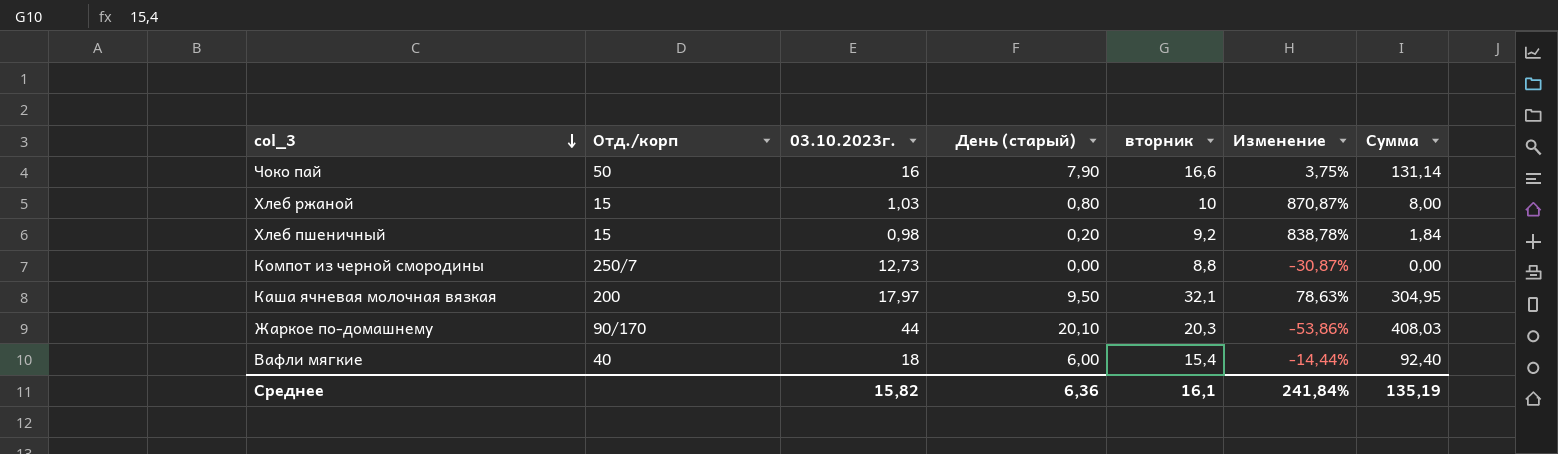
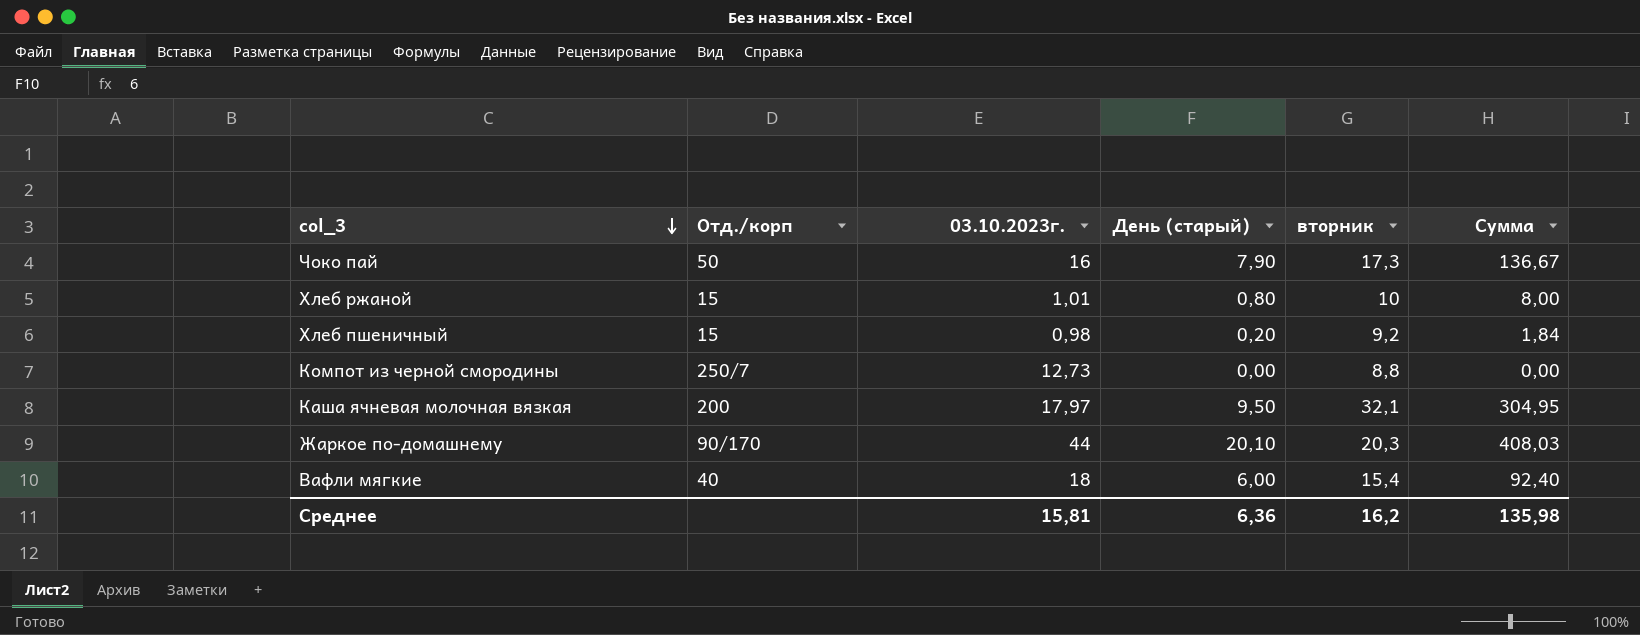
column Изменение | formula: ([вторник] - [03.10.2023г.]) / [03.10.2023г.] -> none
Чоко пай | вторник: 16,6 -> 17,3
Чоко пай | Сумма: 131,14 -> 136,67
Хлеб ржаной | 03.10.2023г.: 1,03 -> 1,01
Среднее | 03.10.2023г.: 15,82 -> 15,81
Среднее | вторник: 16,1 -> 16,2
Среднее | Сумма: 135,19 -> 135,98

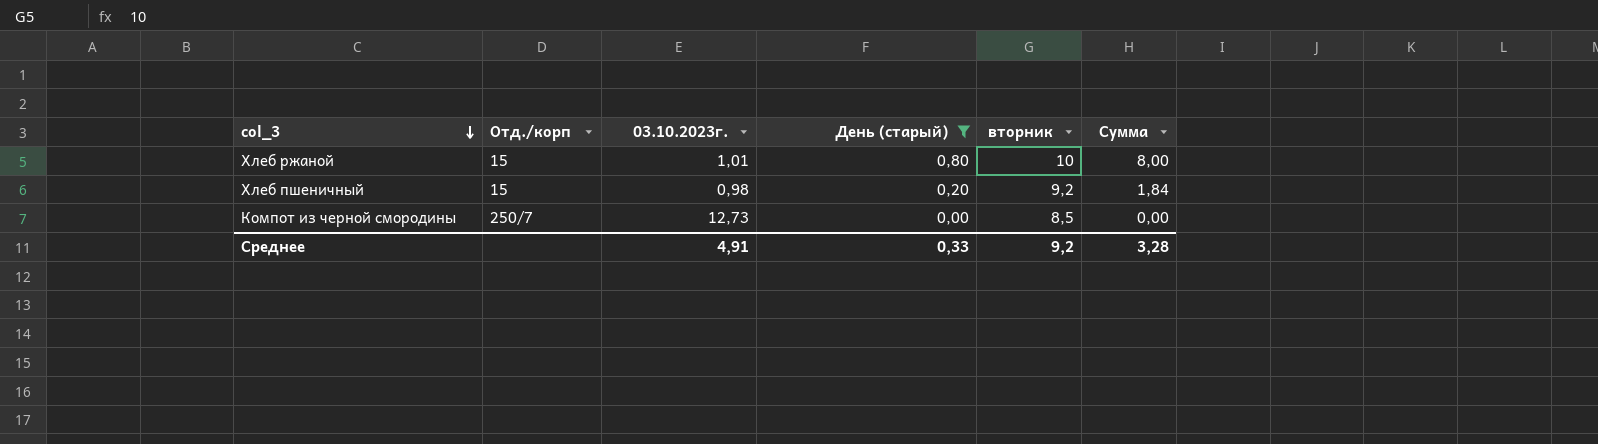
filter: none -> День (старый) <= 0,80
Компот из черной смородины | вторник: 8,8 -> 8,5
Среднее | 03.10.2023г.: 15,81 -> 4,91
Среднее | День (старый): 6,36 -> 0,33
Среднее | вторник: 16,2 -> 9,2
Среднее | Сумма: 135,98 -> 3,28

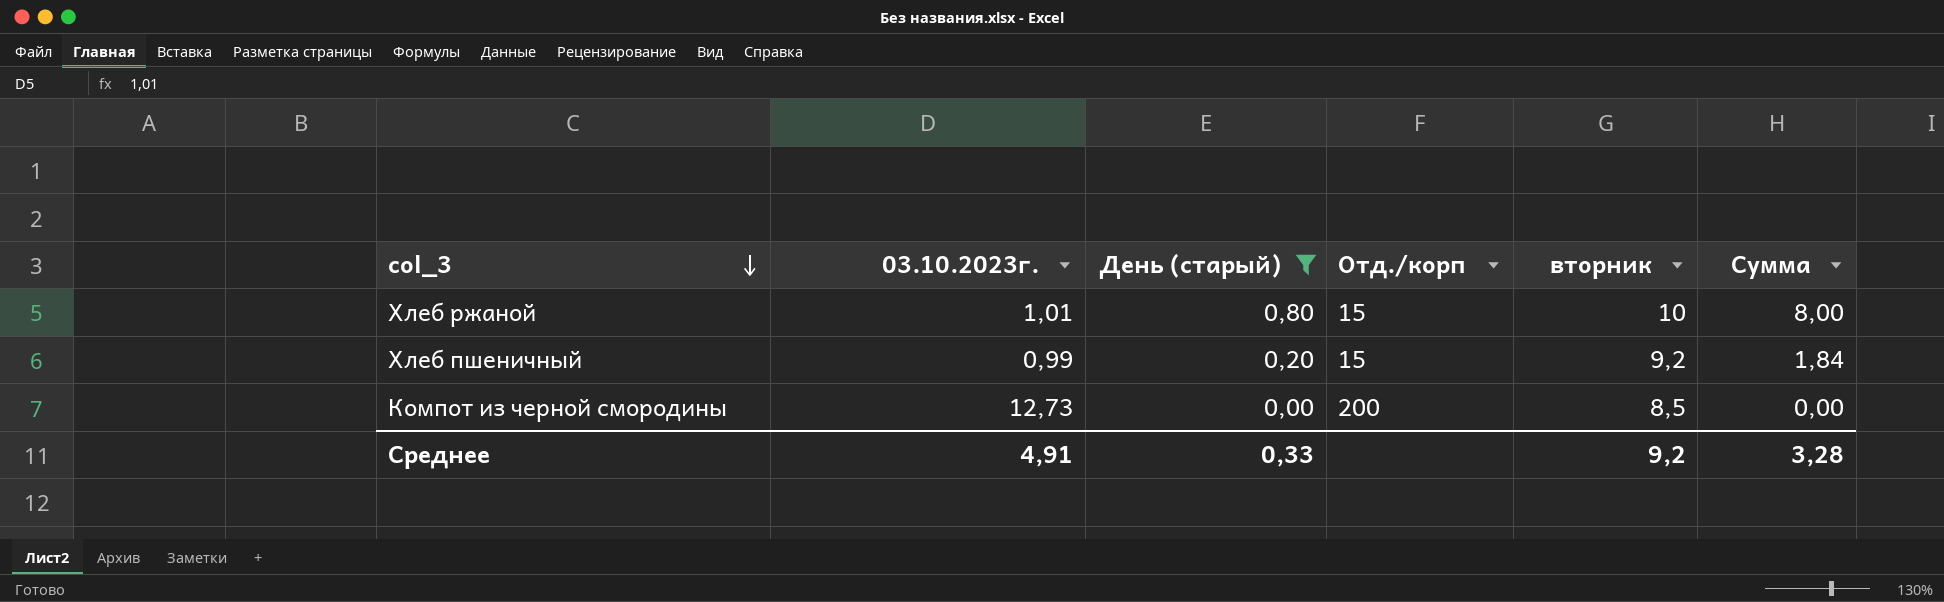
column Отд./корп | position: 2 -> 4
Хлеб пшеничный | 03.10.2023г.: 0,98 -> 0,99
Компот из черной смородины | Отд./корп: 250/7 -> 200

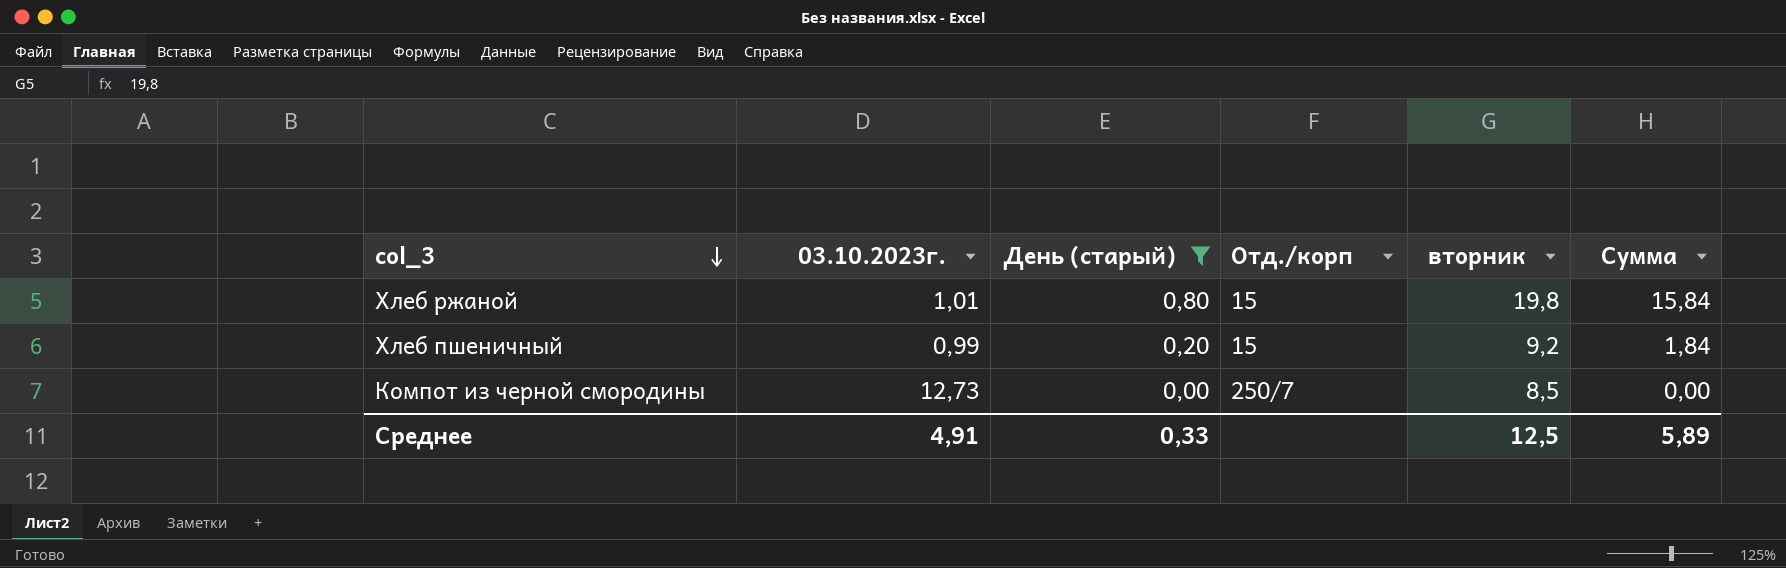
Хлеб ржаной | вторник: 10 -> 19,8
Хлеб ржаной | Сумма: 8,00 -> 15,84
Компот из черной смородины | Отд./корп: 200 -> 250/7
Среднее | вторник: 9,2 -> 12,5
Среднее | Сумма: 3,28 -> 5,89

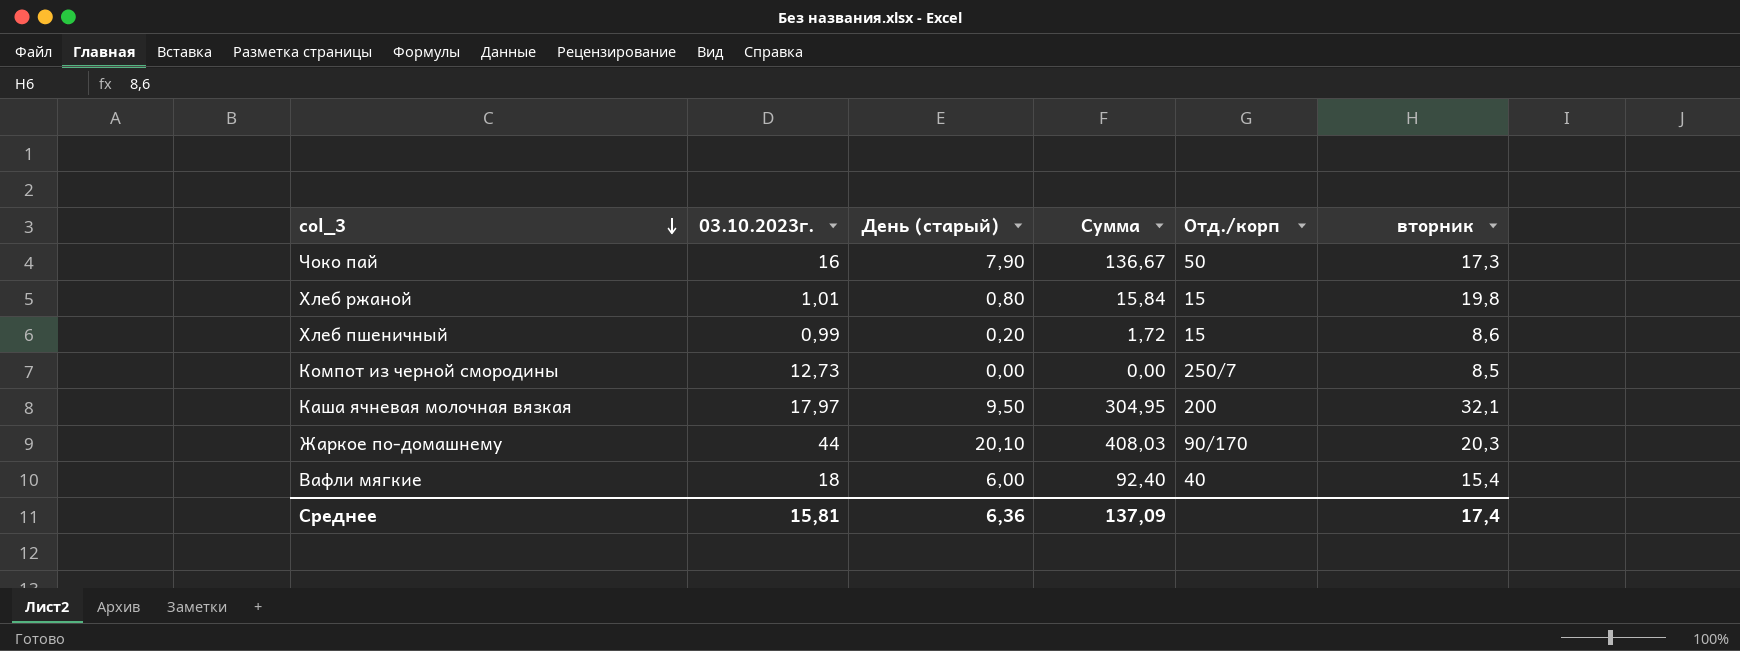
filter: День (старый) <= 0,80 -> none
column Сумма | position: 6 -> 4
Хлеб пшеничный | Сумма: 1,84 -> 1,72
Хлеб пшеничный | вторник: 9,2 -> 8,6
Среднее | 03.10.2023г.: 4,91 -> 15,81
Среднее | День (старый): 0,33 -> 6,36
Среднее | Сумма: 5,89 -> 137,09
Среднее | вторник: 12,5 -> 17,4

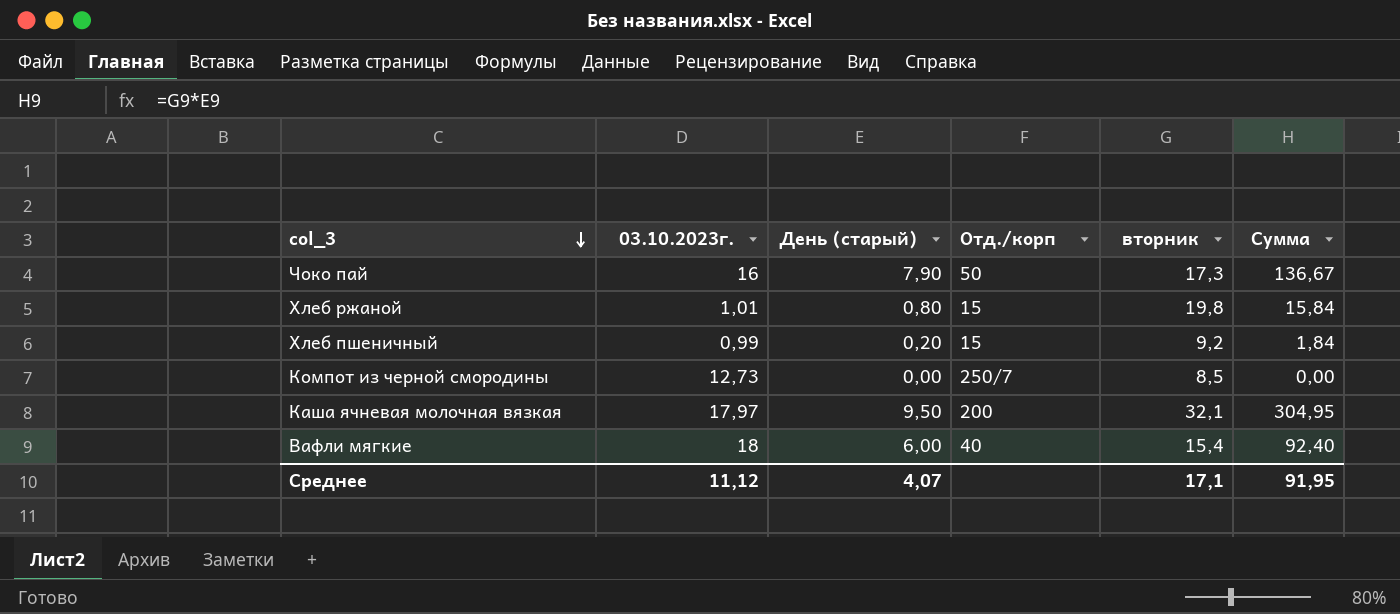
column Сумма | position: 4 -> 6
row Жаркое по-домашнему: 44 | 20,10 | 408,03 | 90/170 | 20,3 -> none
Хлеб пшеничный | вторник: 8,6 -> 9,2
Хлеб пшеничный | Сумма: 1,72 -> 1,84
Среднее | 03.10.2023г.: 15,81 -> 11,12
Среднее | День (старый): 6,36 -> 4,07
Среднее | вторник: 17,4 -> 17,1
Среднее | Сумма: 137,09 -> 91,95

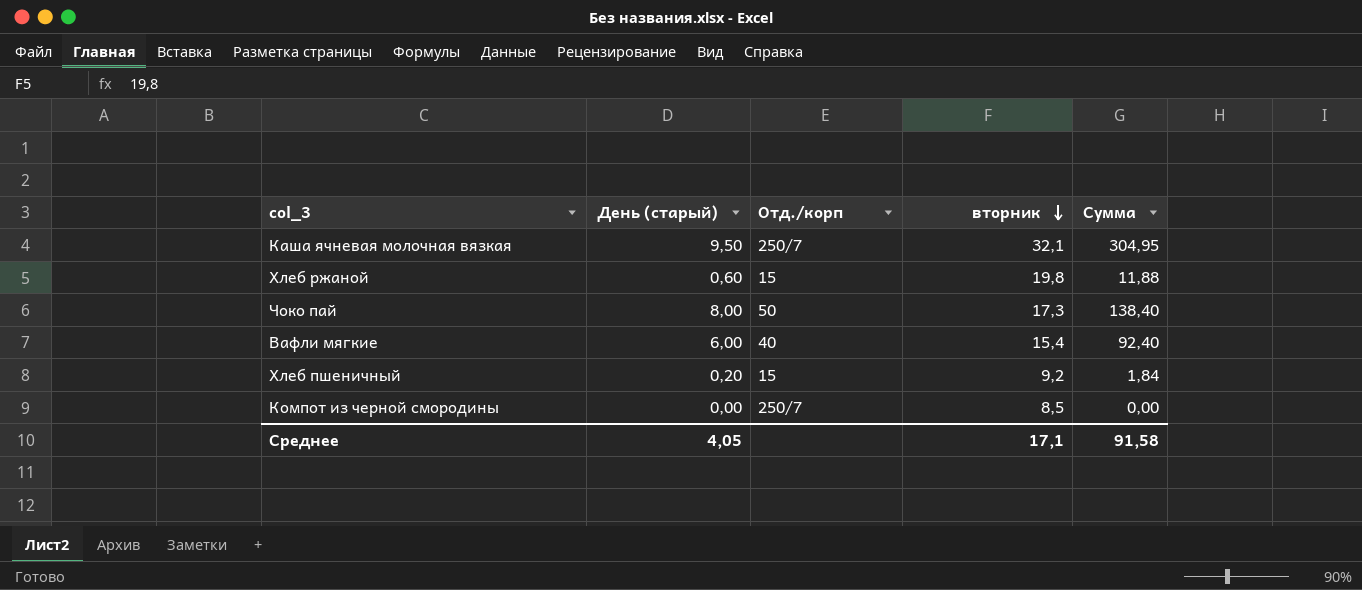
row order: col_3 descending -> вторник descending
column 03.10.2023г. | position: 2 -> none
Каша ячневая молочная вязкая | Отд./корп: 200 -> 250/7
Хлеб ржаной | День (старый): 0,80 -> 0,60
Хлеб ржаной | Сумма: 15,84 -> 11,88
Чоко пай | День (старый): 7,90 -> 8,00
Чоко пай | Сумма: 136,67 -> 138,40
Среднее | День (старый): 4,07 -> 4,05
Среднее | Сумма: 91,95 -> 91,58

